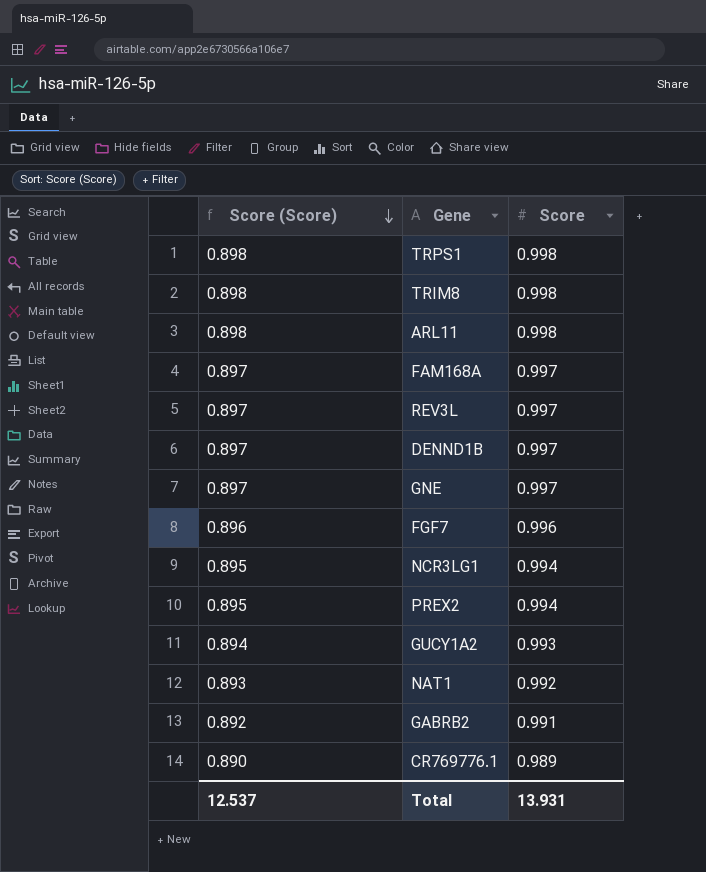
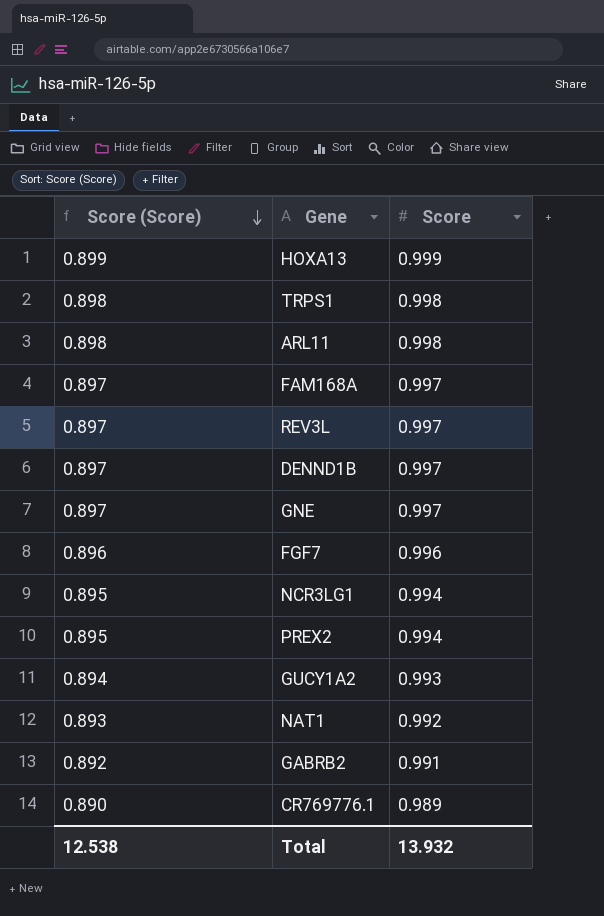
row TRIM8: 0.898 | 0.998 -> none
row HOXA13: none -> 0.899 | 0.999
Total | Score (Score): 12.537 -> 12.538
Total | Score: 13.931 -> 13.932

